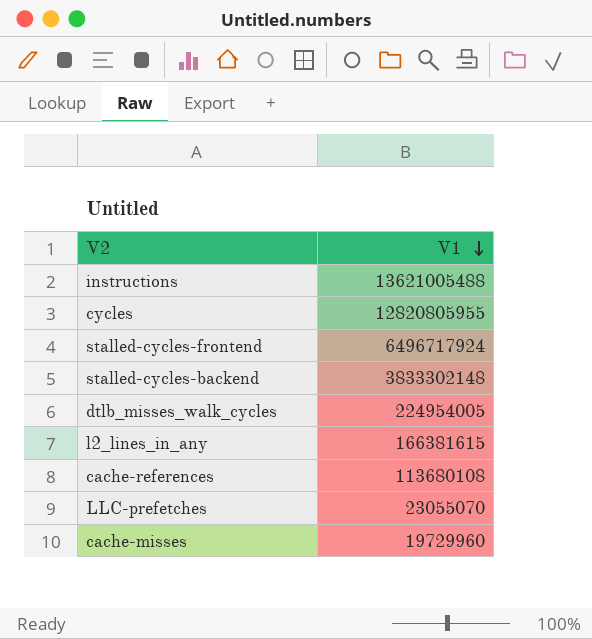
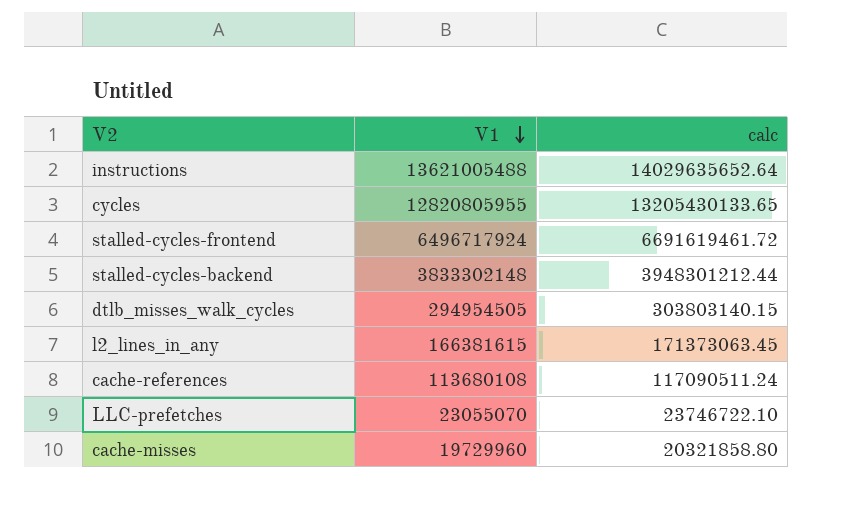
column calc | formula: none -> [V1] * 1.03
dtlb_misses_walk_cycles | V1: 224954005 -> 294954505

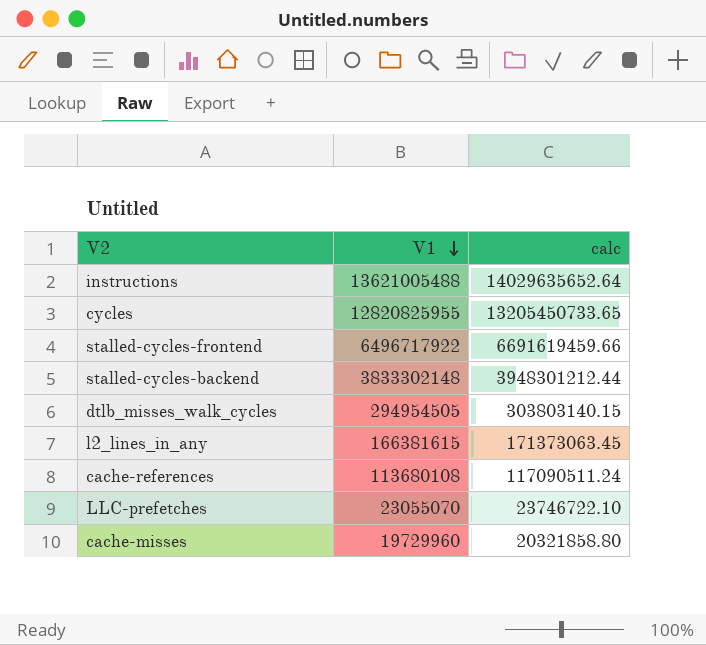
cycles | V1: 12820805955 -> 12820825955
cycles | calc: 13205430133.65 -> 13205450733.65
stalled-cycles-frontend | V1: 6496717924 -> 6496717922
stalled-cycles-frontend | calc: 6691619461.72 -> 6691619459.66

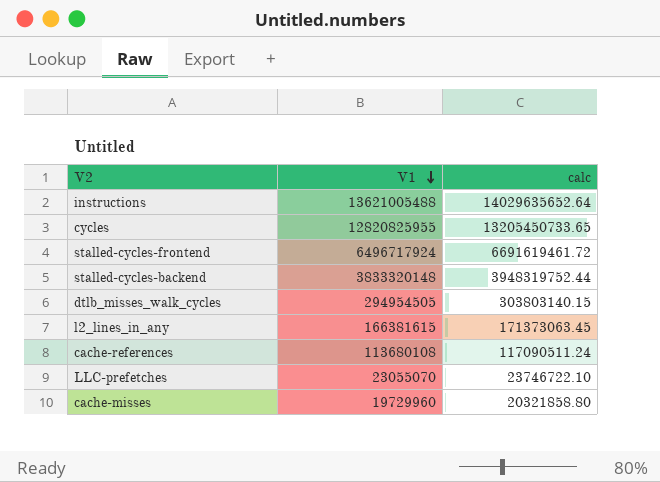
stalled-cycles-frontend | V1: 6496717922 -> 6496717924
stalled-cycles-frontend | calc: 6691619459.66 -> 6691619461.72
stalled-cycles-backend | V1: 3833302148 -> 3833320148
stalled-cycles-backend | calc: 3948301212.44 -> 3948319752.44

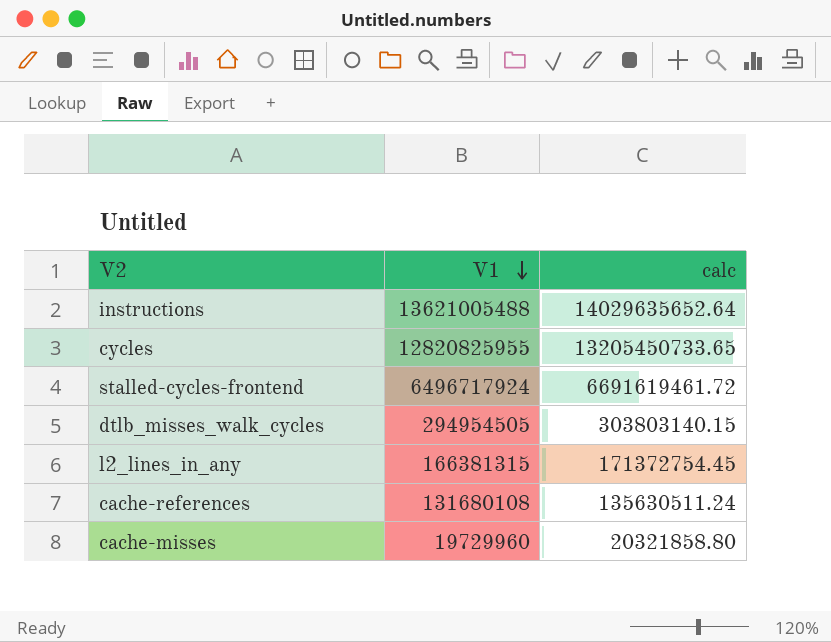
row stalled-cycles-backend: 3833320148 | 3948319752.44 -> none
row LLC-prefetches: 23055070 | 23746722.10 -> none
l2_lines_in_any | V1: 166381615 -> 166381315
l2_lines_in_any | calc: 171373063.45 -> 171372754.45
cache-references | V1: 113680108 -> 131680108
cache-references | calc: 117090511.24 -> 135630511.24

